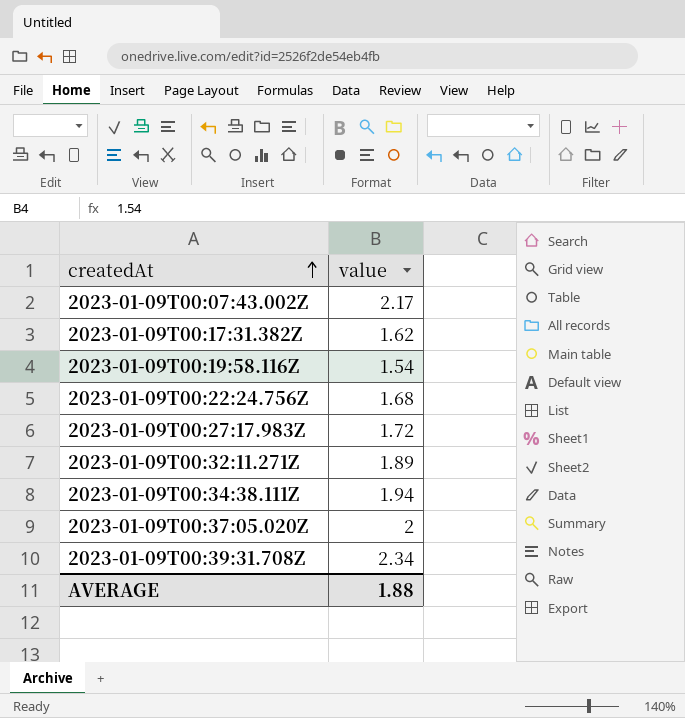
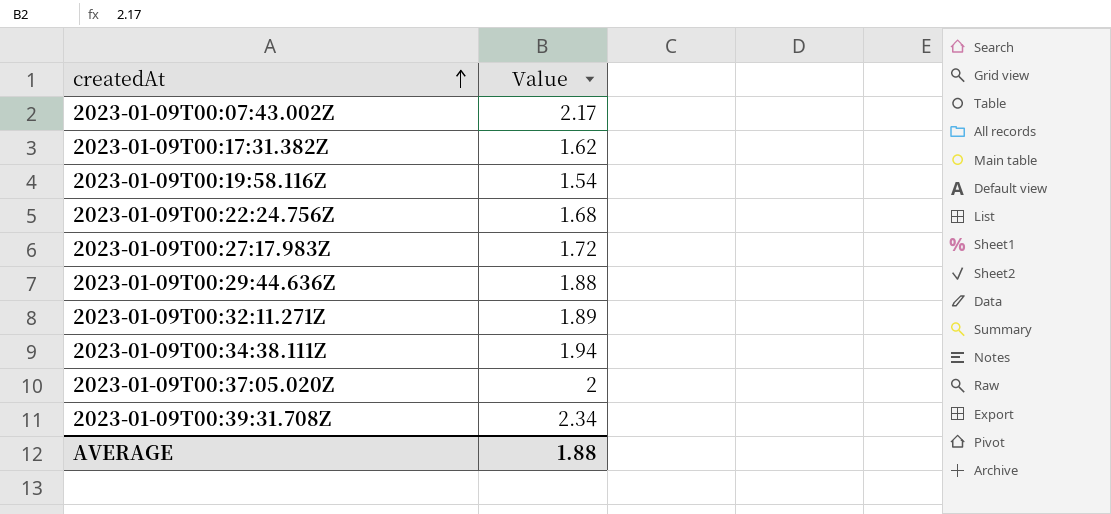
column name: value -> Value
row 2023-01-09T00:29:44.636Z: none -> 1.88

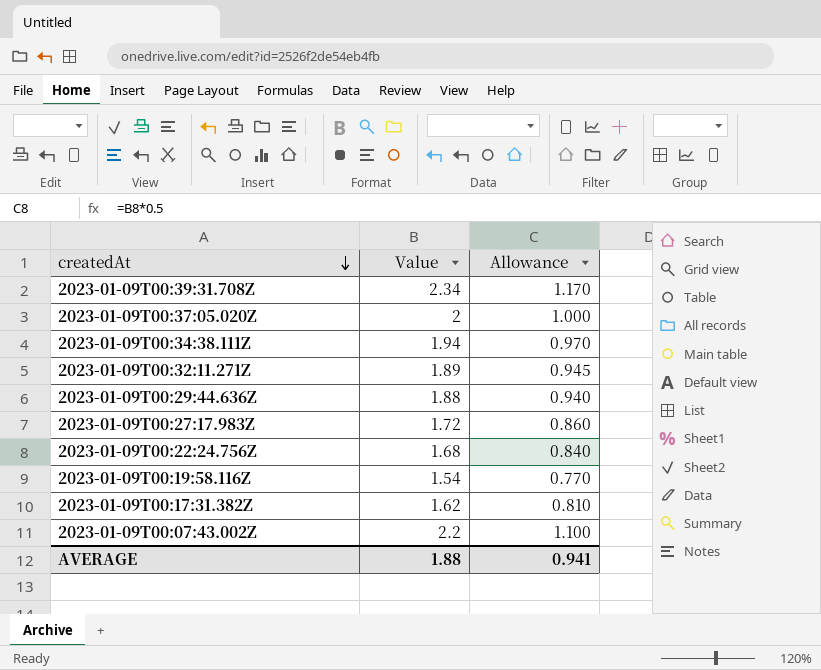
row order: createdAt ascending -> createdAt descending
column Allowance | formula: none -> [Value] * 0.5
2023-01-09T00:07:43.002Z | Value: 2.17 -> 2.2

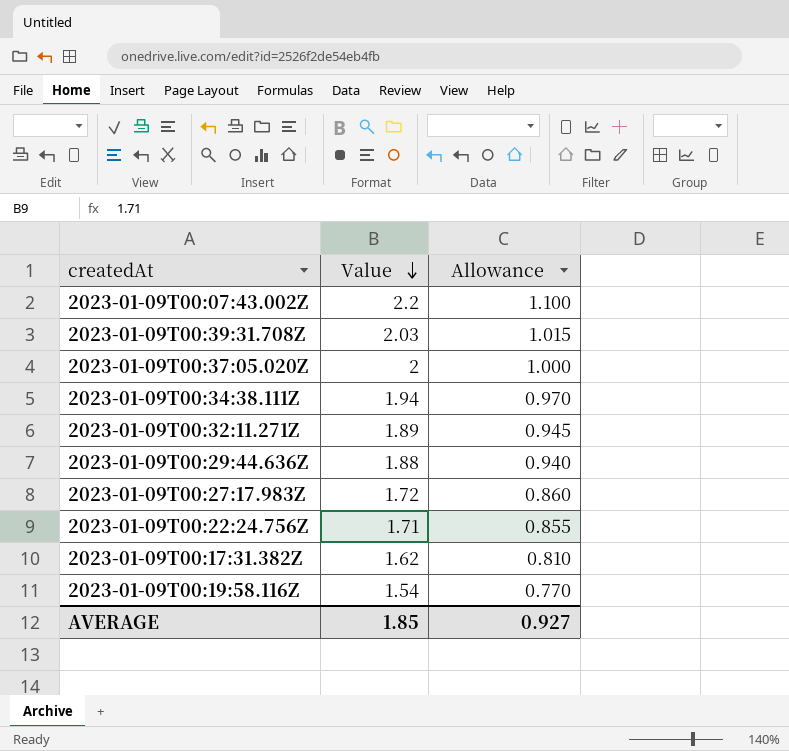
row order: createdAt descending -> Value descending
2023-01-09T00:39:31.708Z | Value: 2.34 -> 2.03
2023-01-09T00:39:31.708Z | Allowance: 1.170 -> 1.015
2023-01-09T00:22:24.756Z | Value: 1.68 -> 1.71
2023-01-09T00:22:24.756Z | Allowance: 0.840 -> 0.855
AVERAGE | Value: 1.88 -> 1.85
AVERAGE | Allowance: 0.941 -> 0.927

